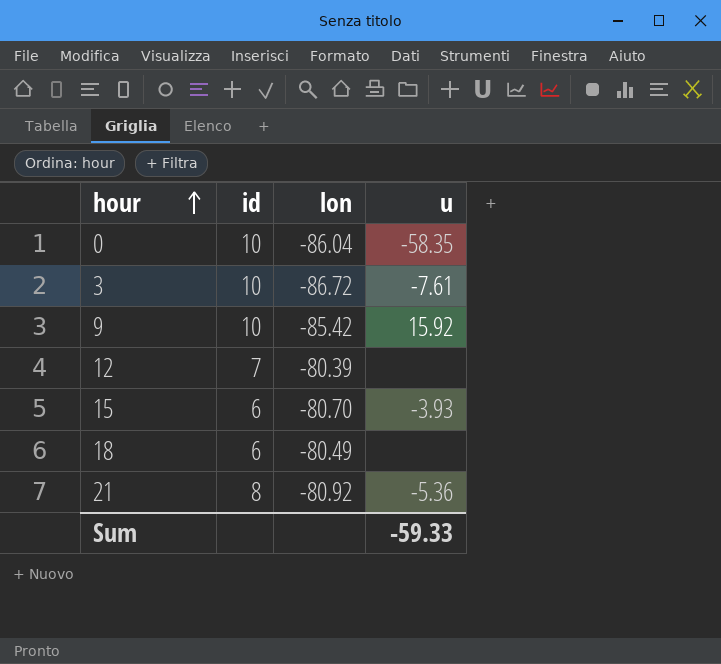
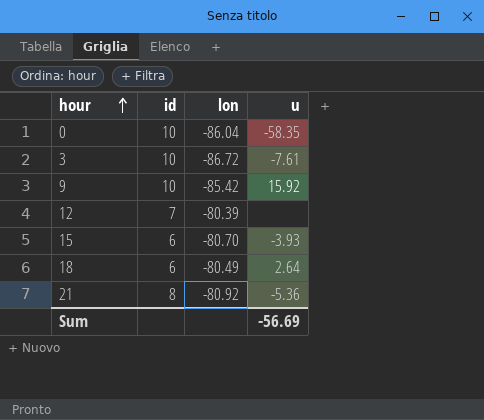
18 | u: none -> 2.64
Sum | u: -59.33 -> -56.69

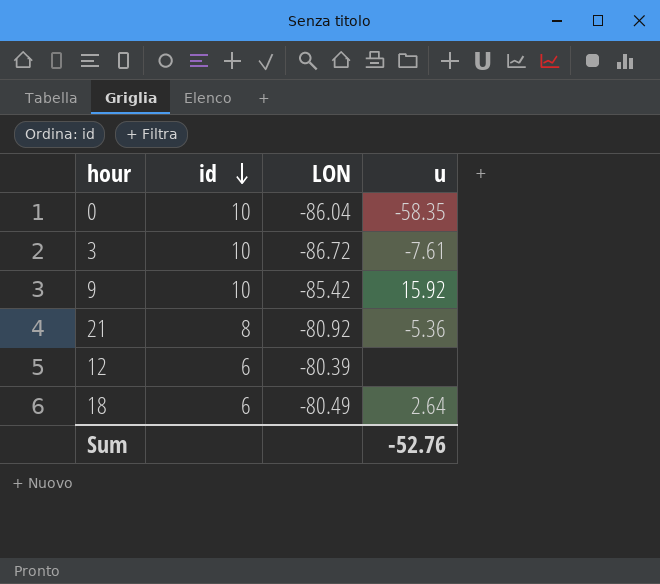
row order: hour ascending -> id descending
column name: lon -> LON
row 15: 6 | -80.70 | -3.93 -> none
12 | id: 7 -> 6
Sum | u: -56.69 -> -52.76

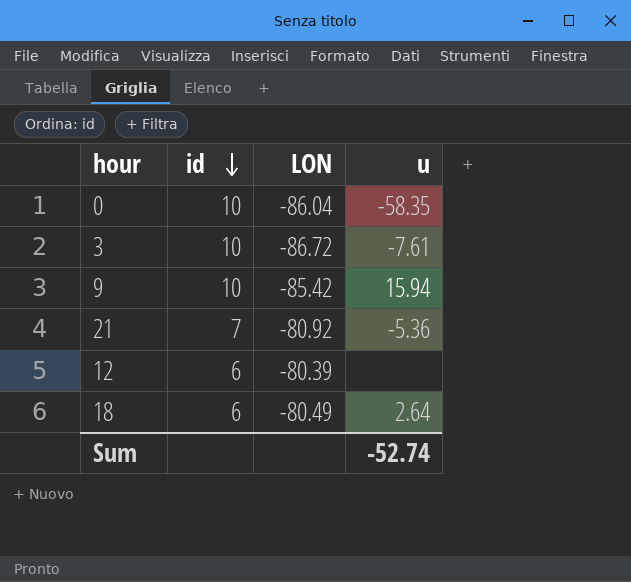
9 | u: 15.92 -> 15.94
21 | id: 8 -> 7
Sum | u: -52.76 -> -52.74

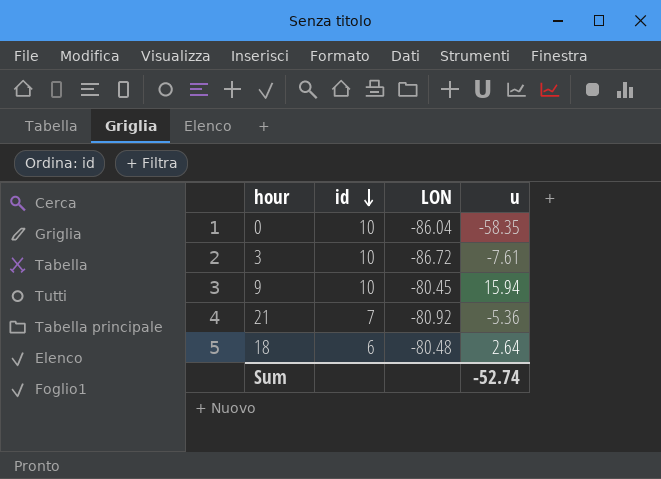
row 12: 6 | -80.39 | none -> none
9 | LON: -85.42 -> -80.45
18 | LON: -80.49 -> -80.48

